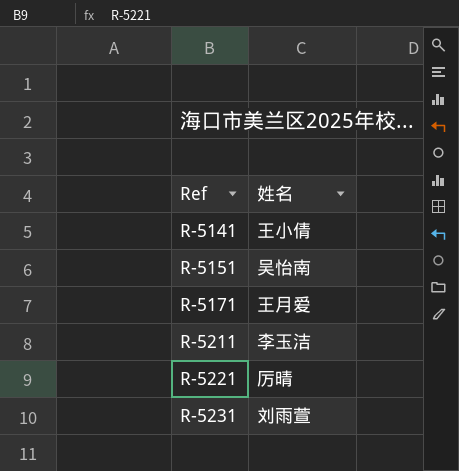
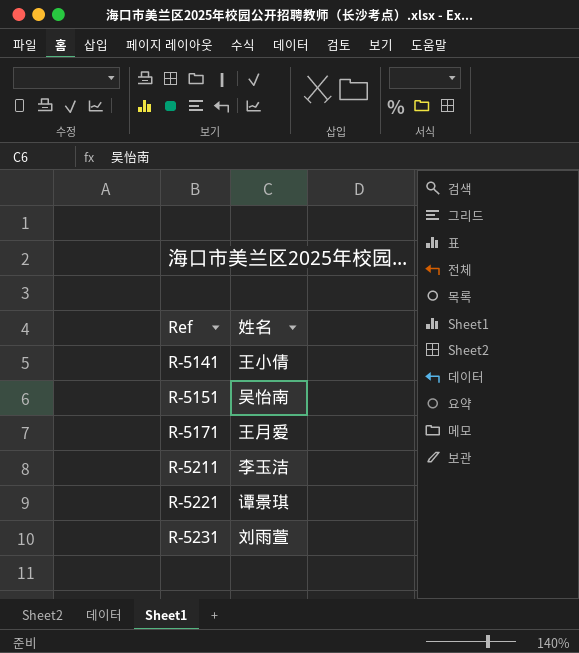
R-5221 | 姓名: 厉晴 -> 谭景琪

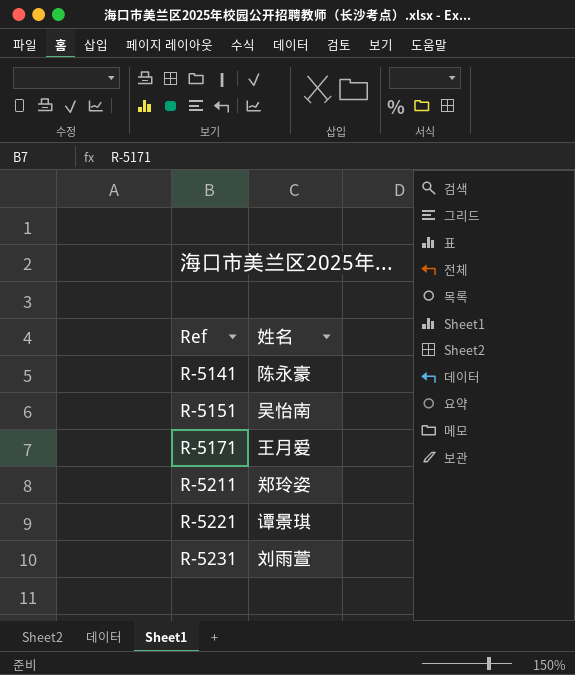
R-5141 | 姓名: 王小倩 -> 陈永豪
R-5211 | 姓名: 李玉洁 -> 郑玲姿

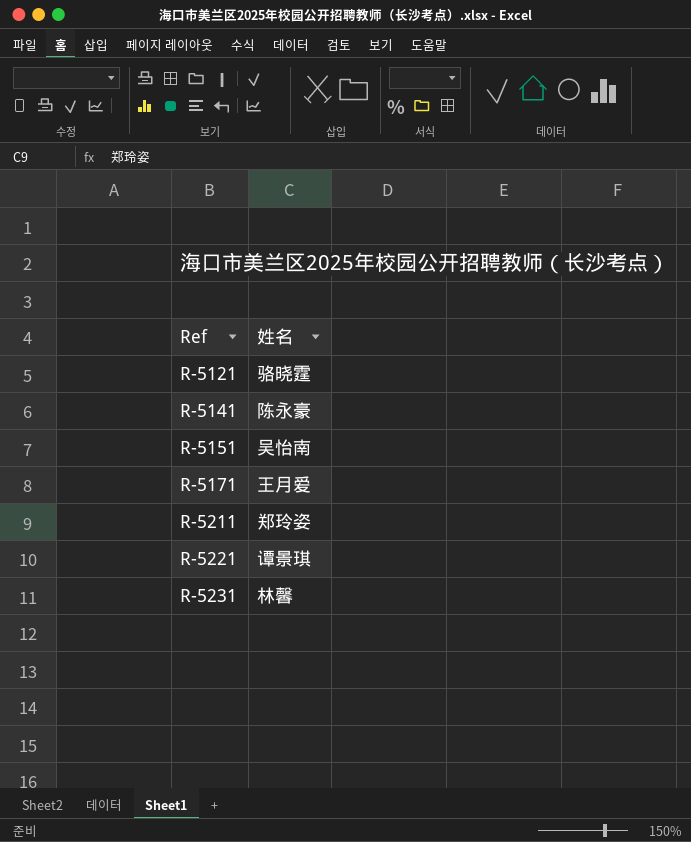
row R-5121: none -> 骆晓霆
R-5231 | 姓名: 刘雨萱 -> 林馨

